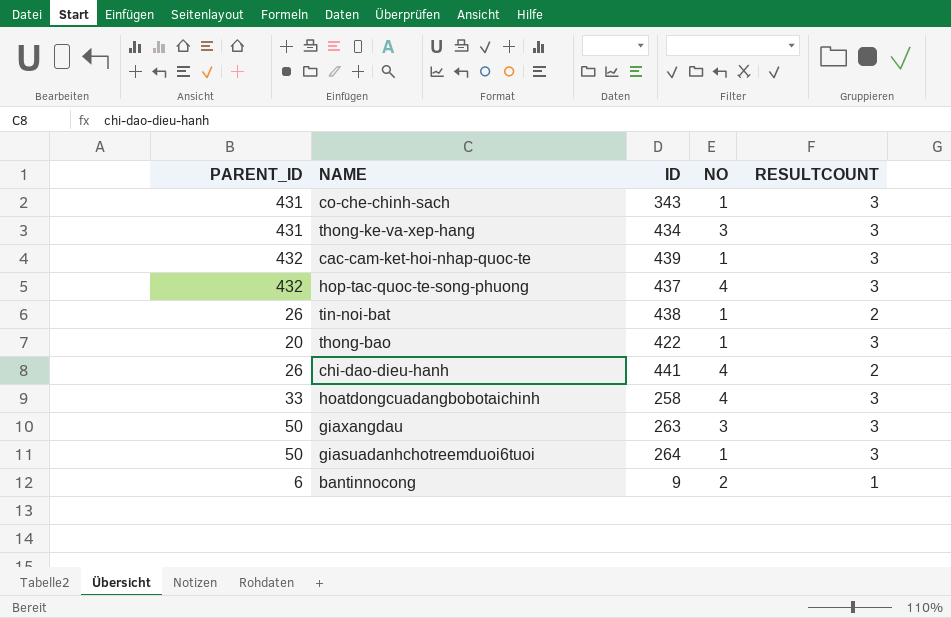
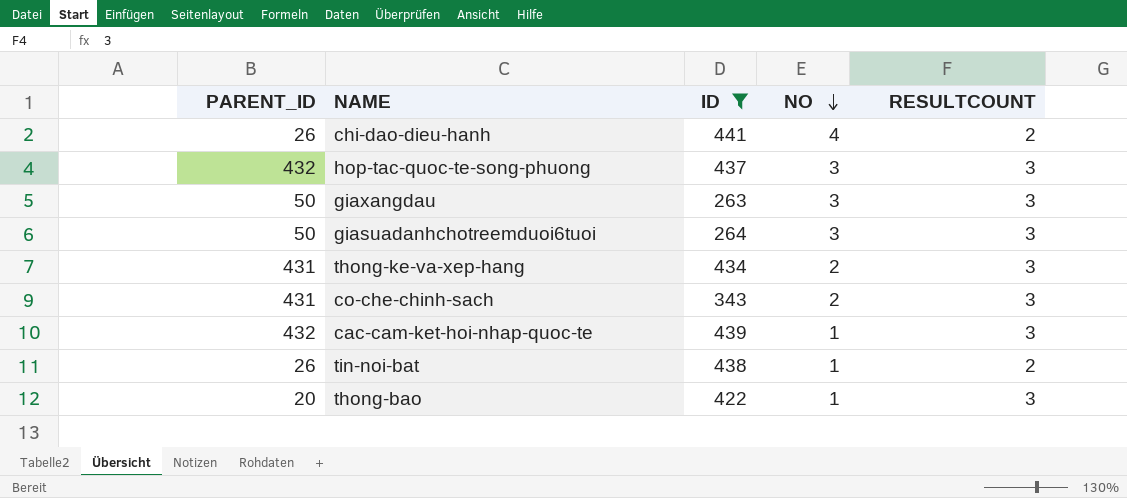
filter: none -> ID >= 263
row order: none -> NO descending
hop-tac-quoc-te-song-phuong | NO: 4 -> 3
giasuadanhchotreemduoi6tuoi | NO: 1 -> 3
thong-ke-va-xep-hang | NO: 3 -> 2
co-che-chinh-sach | NO: 1 -> 2

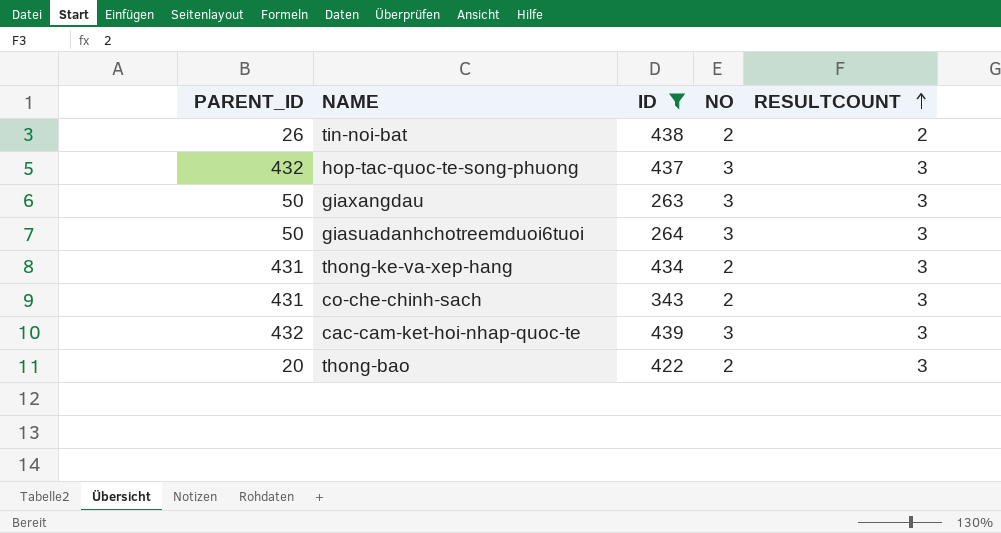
row order: NO descending -> RESULTCOUNT ascending
row chi-dao-dieu-hanh: 26 | 441 | 4 | 2 -> none
tin-noi-bat | NO: 1 -> 2
cac-cam-ket-hoi-nhap-quoc-te | NO: 1 -> 3
thong-bao | NO: 1 -> 2

